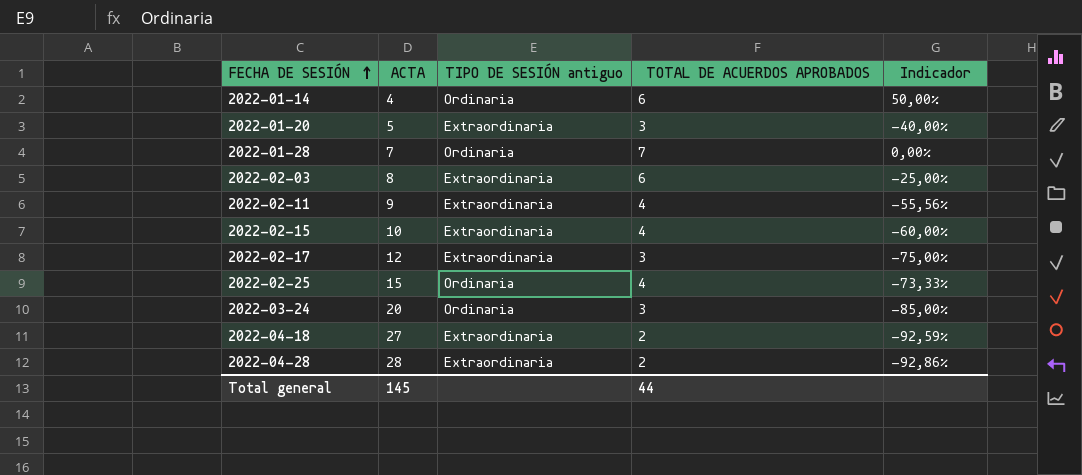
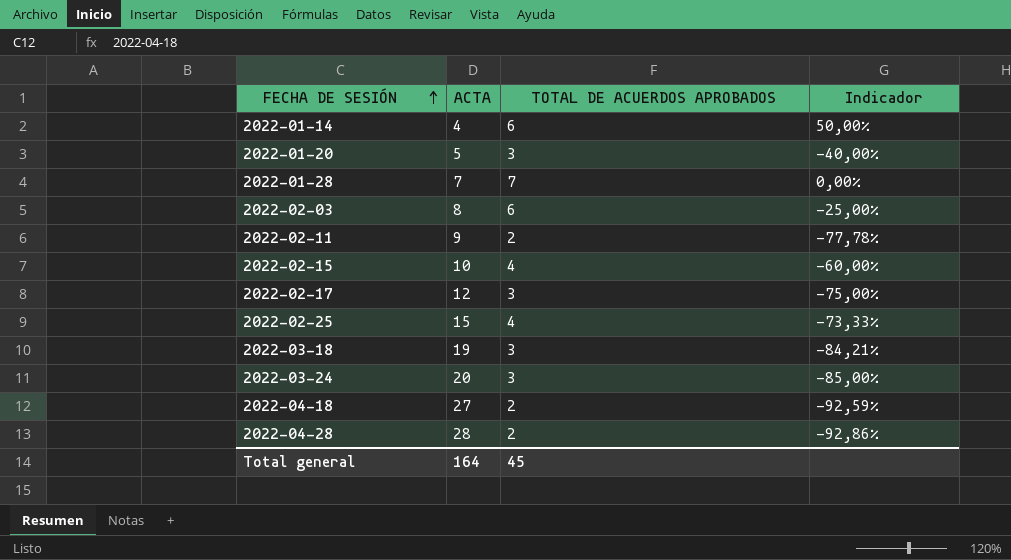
column TIPO DE SESIÓN antiguo | position: 3 -> none
2022-02-11 | TOTAL DE ACUERDOS APROBADOS: 4 -> 2
2022-02-11 | Indicador: -55,56% -> -77,78%
row 2022-03-18: none -> 19 | 3 | -84,21%
Total general | ACTA: 145 -> 164
Total general | TOTAL DE ACUERDOS APROBADOS: 44 -> 45

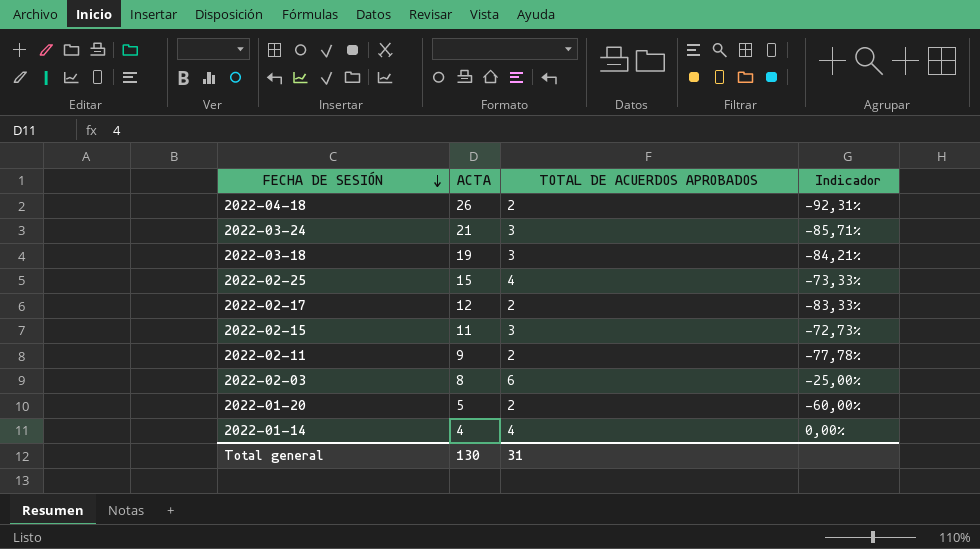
row order: FECHA DE SESIÓN ascending -> FECHA DE SESIÓN descending
row 2022-01-28: 7 | 7 | 0,00% -> none
row 2022-04-28: 28 | 2 | -92,86% -> none
2022-04-18 | ACTA: 27 -> 26
2022-04-18 | Indicador: -92,59% -> -92,31%
2022-03-24 | ACTA: 20 -> 21
2022-03-24 | Indicador: -85,00% -> -85,71%
2022-02-17 | TOTAL DE ACUERDOS APROBADOS: 3 -> 2
2022-02-17 | Indicador: -75,00% -> -83,33%
2022-02-15 | ACTA: 10 -> 11
2022-02-15 | TOTAL DE ACUERDOS APROBADOS: 4 -> 3
2022-02-15 | Indicador: -60,00% -> -72,73%
2022-01-20 | TOTAL DE ACUERDOS APROBADOS: 3 -> 2
2022-01-20 | Indicador: -40,00% -> -60,00%
2022-01-14 | TOTAL DE ACUERDOS APROBADOS: 6 -> 4
2022-01-14 | Indicador: 50,00% -> 0,00%
Total general | ACTA: 164 -> 130
Total general | TOTAL DE ACUERDOS APROBADOS: 45 -> 31

